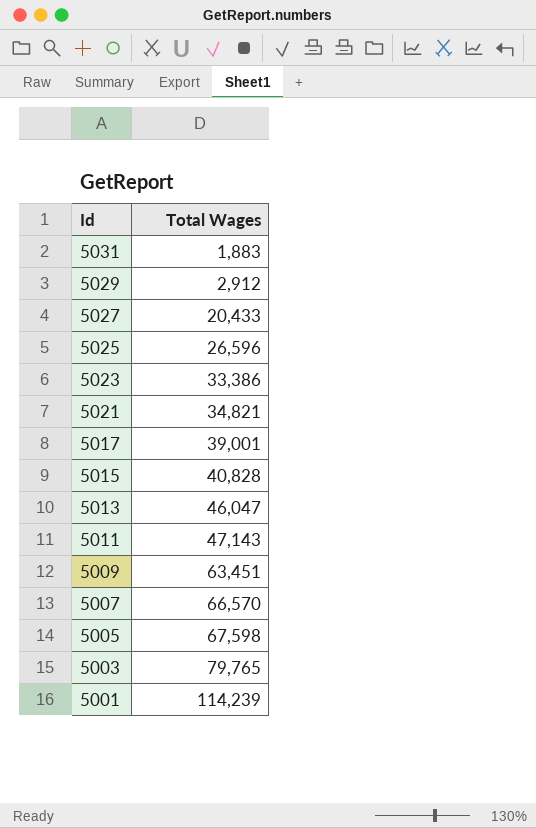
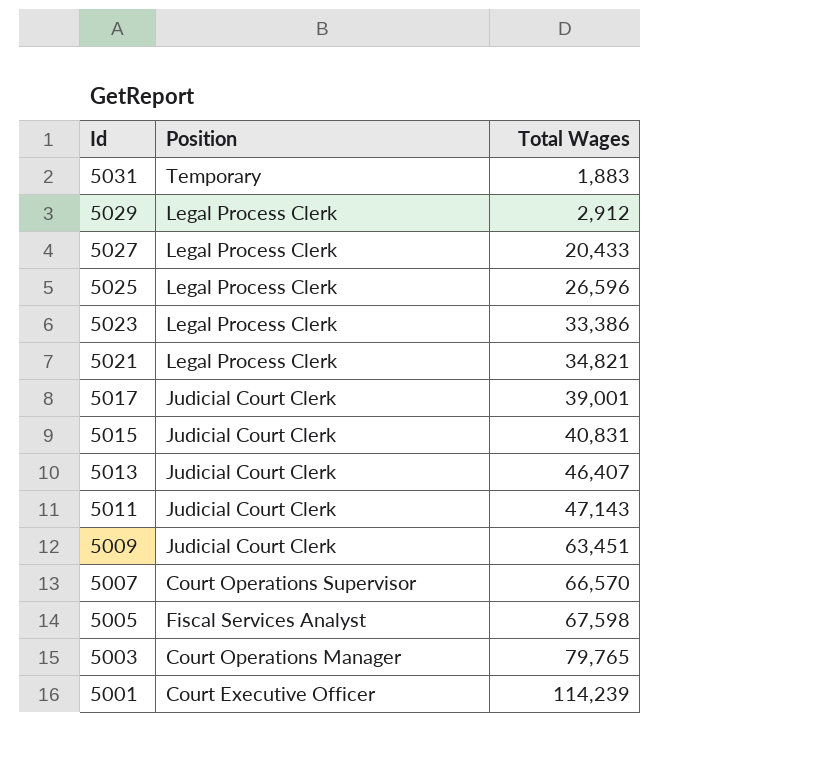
column Position | position: none -> 2
5015 | Total Wages: 40,828 -> 40,831
5013 | Total Wages: 46,047 -> 46,407

